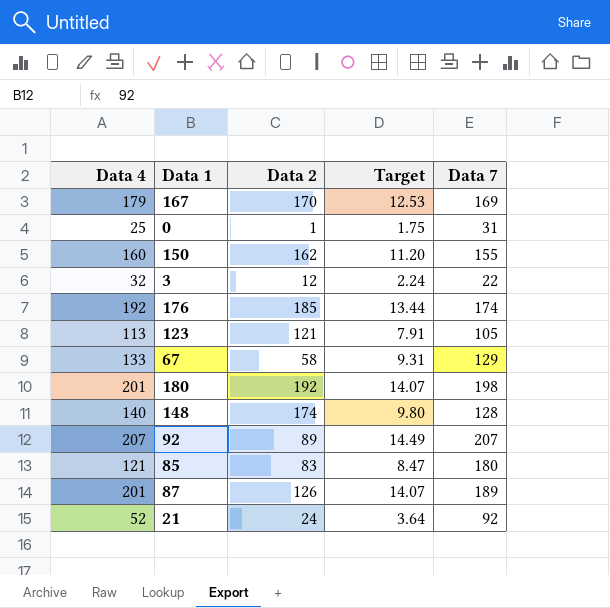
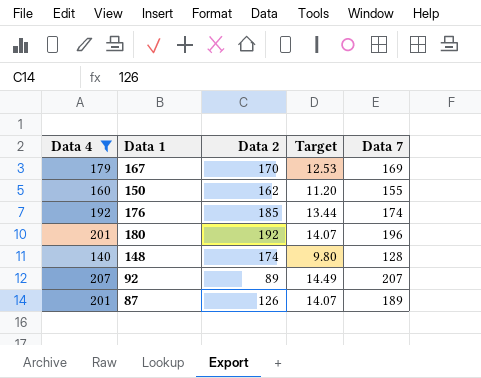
filter: none -> Data 4 >= 140
180 | Data 7: 198 -> 196

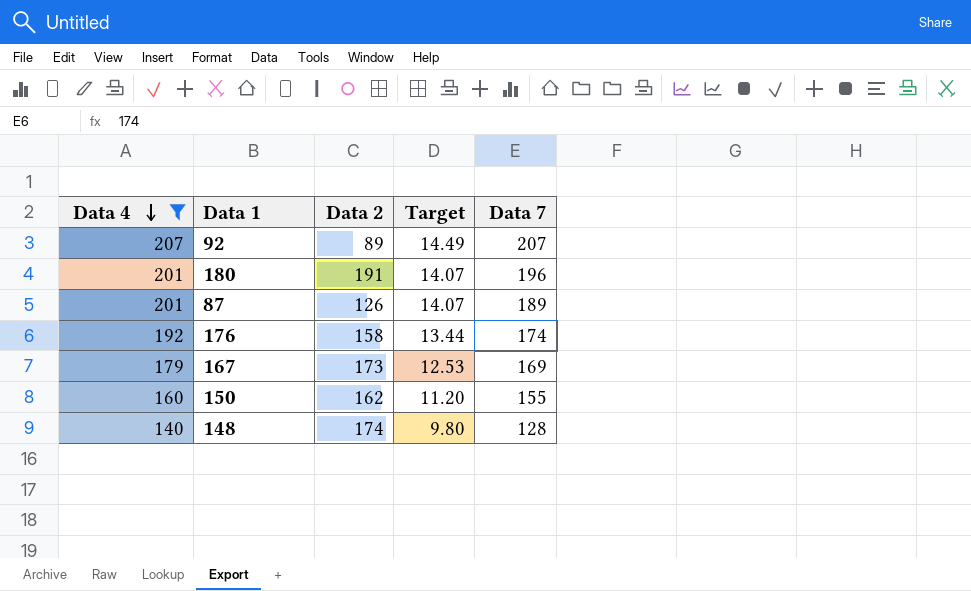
row order: none -> Data 4 descending
180 | Data 2: 192 -> 191
176 | Data 2: 185 -> 158
167 | Data 2: 170 -> 173

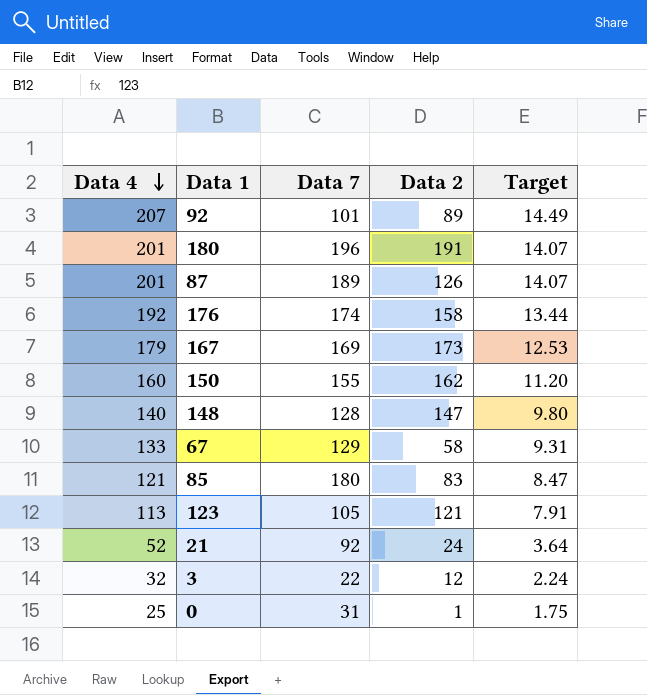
filter: Data 4 >= 140 -> none
column Data 7 | position: 5 -> 3
92 | Data 7: 207 -> 101
148 | Data 2: 174 -> 147

